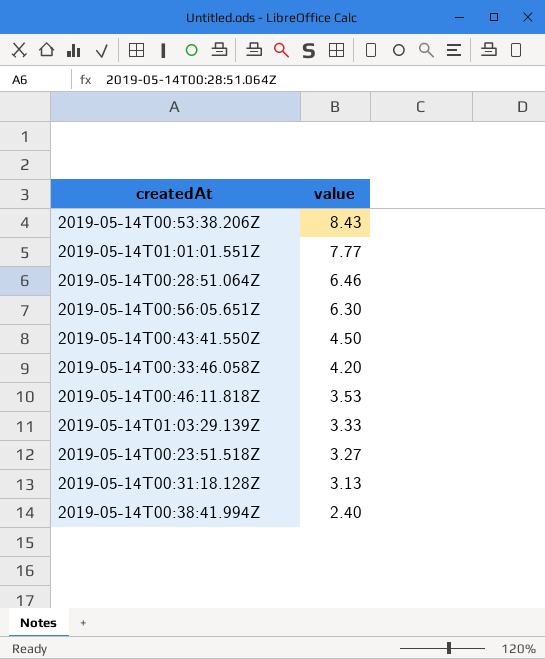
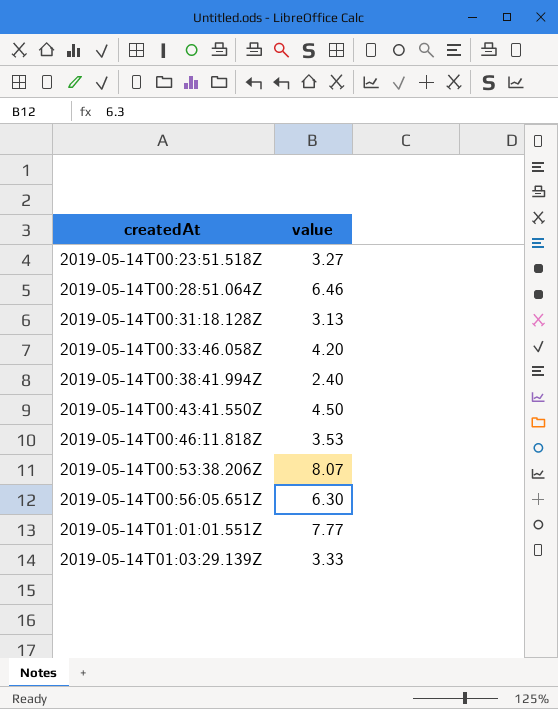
row order: value descending -> createdAt ascending
2019-05-14T00:53:38.206Z | value: 8.43 -> 8.07

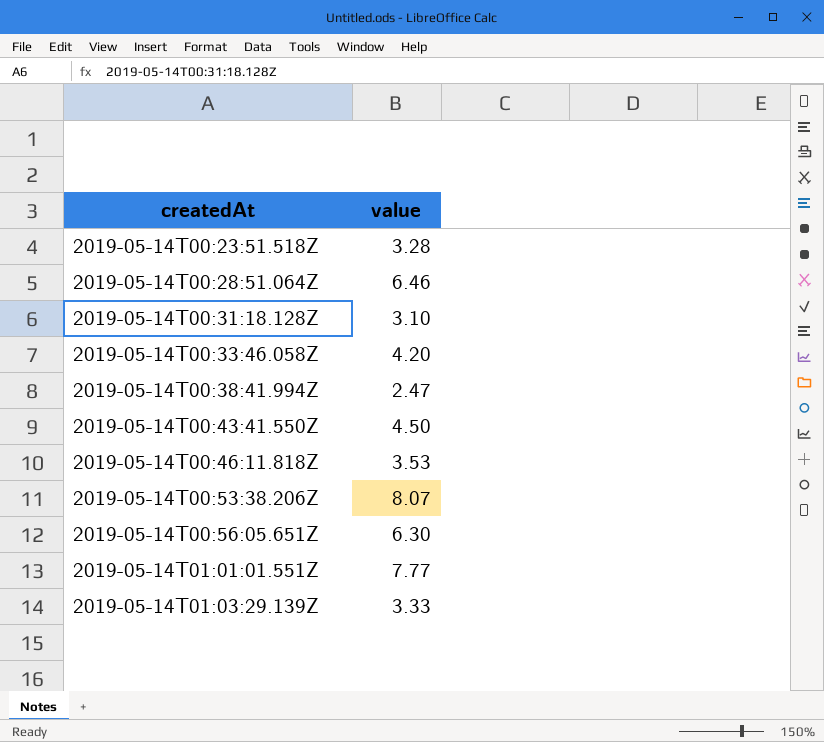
2019-05-14T00:23:51.518Z | value: 3.27 -> 3.28
2019-05-14T00:31:18.128Z | value: 3.13 -> 3.10
2019-05-14T00:38:41.994Z | value: 2.40 -> 2.47

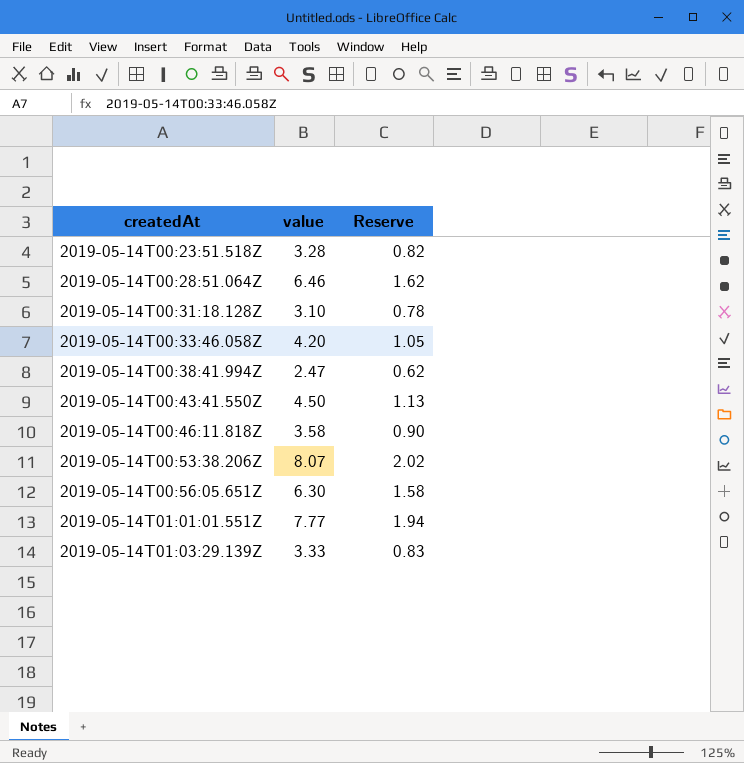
column Reserve | formula: none -> [value] * 0.25
2019-05-14T00:46:11.818Z | value: 3.53 -> 3.58

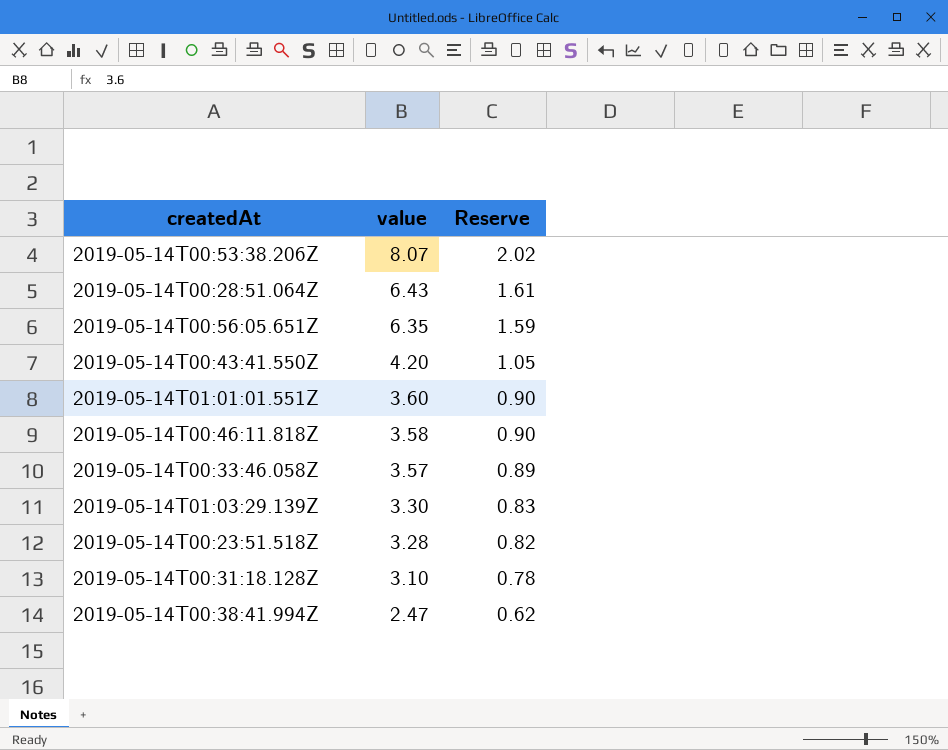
row order: createdAt ascending -> value descending
2019-05-14T00:28:51.064Z | value: 6.46 -> 6.43
2019-05-14T00:28:51.064Z | Reserve: 1.62 -> 1.61
2019-05-14T00:56:05.651Z | value: 6.30 -> 6.35
2019-05-14T00:56:05.651Z | Reserve: 1.58 -> 1.59
2019-05-14T00:43:41.550Z | value: 4.50 -> 4.20
2019-05-14T00:43:41.550Z | Reserve: 1.13 -> 1.05
2019-05-14T01:01:01.551Z | value: 7.77 -> 3.60
2019-05-14T01:01:01.551Z | Reserve: 1.94 -> 0.90
2019-05-14T00:33:46.058Z | value: 4.20 -> 3.57
2019-05-14T00:33:46.058Z | Reserve: 1.05 -> 0.89
2019-05-14T01:03:29.139Z | value: 3.33 -> 3.30

